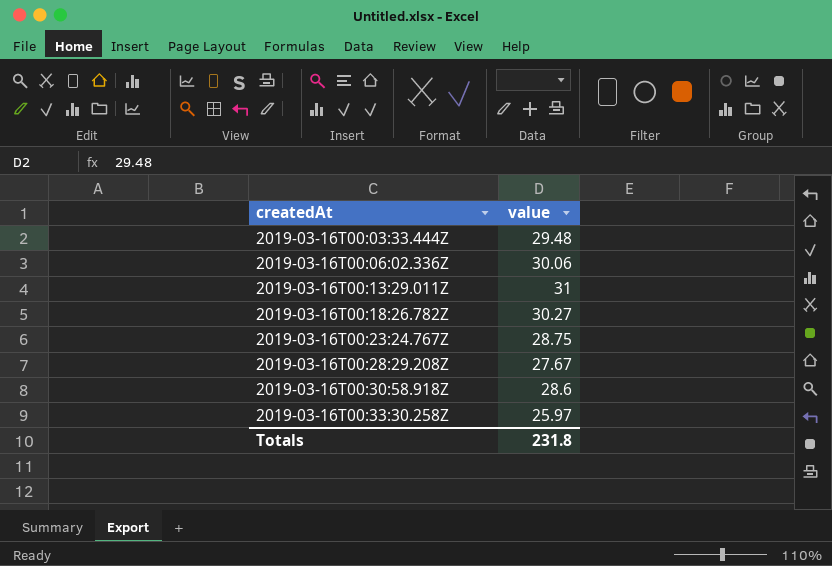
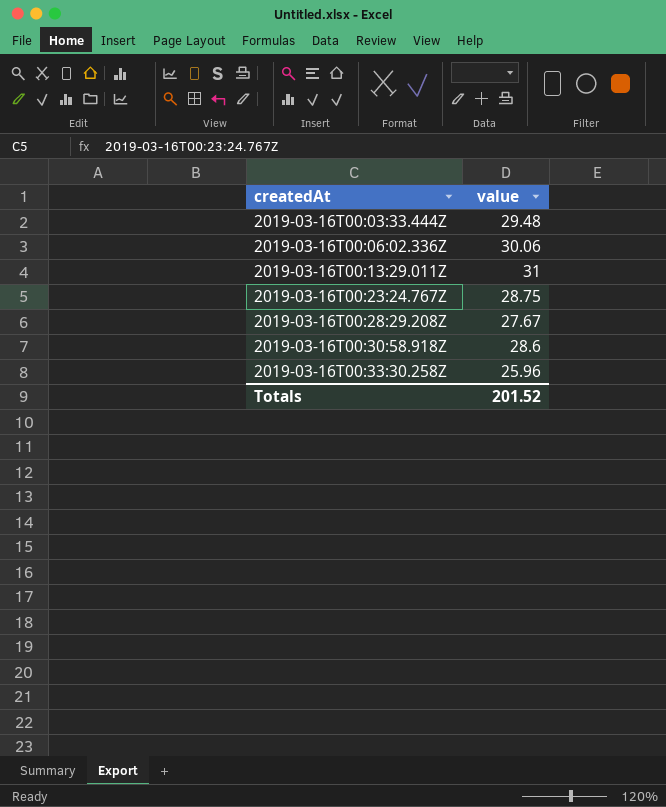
row 2019-03-16T00:18:26.782Z: 30.27 -> none
2019-03-16T00:33:30.258Z | value: 25.97 -> 25.96
Totals | value: 231.8 -> 201.52

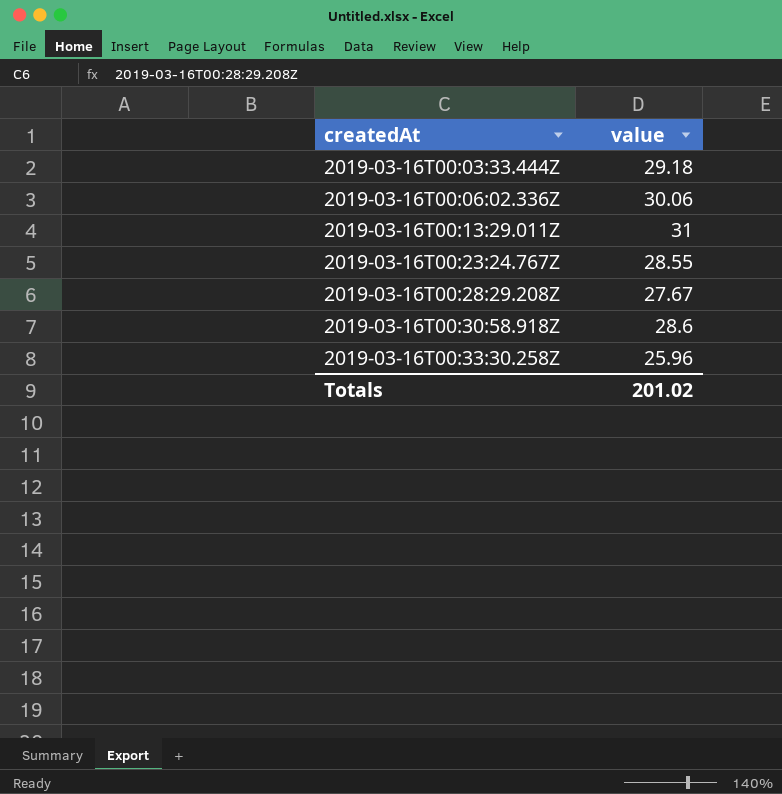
2019-03-16T00:03:33.444Z | value: 29.48 -> 29.18
2019-03-16T00:23:24.767Z | value: 28.75 -> 28.55
Totals | value: 201.52 -> 201.02

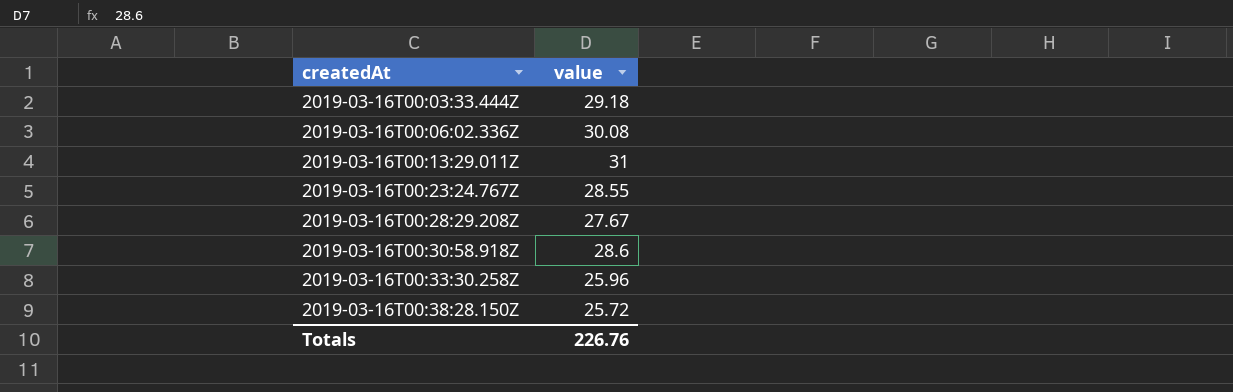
2019-03-16T00:06:02.336Z | value: 30.06 -> 30.08
row 2019-03-16T00:38:28.150Z: none -> 25.72
Totals | value: 201.02 -> 226.76

